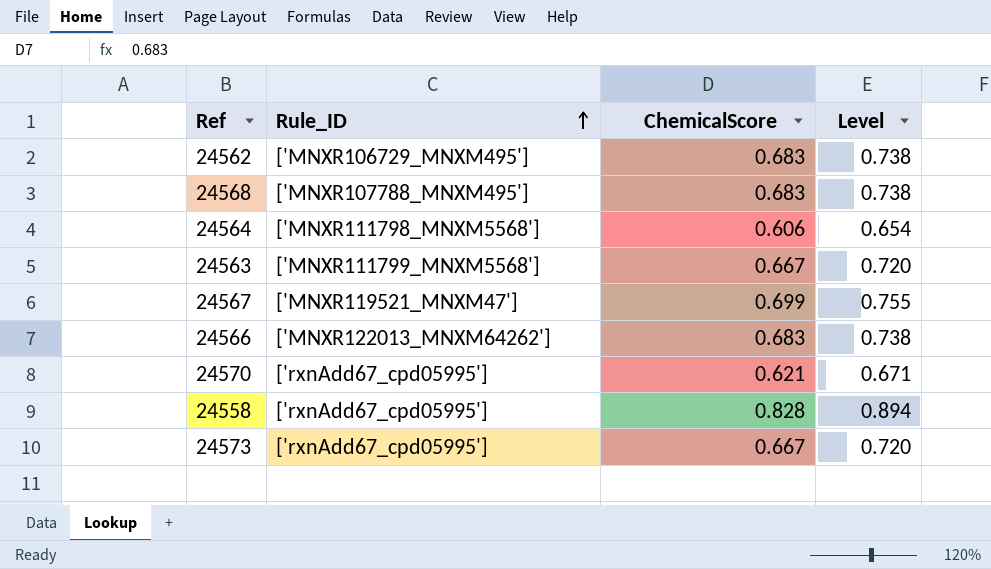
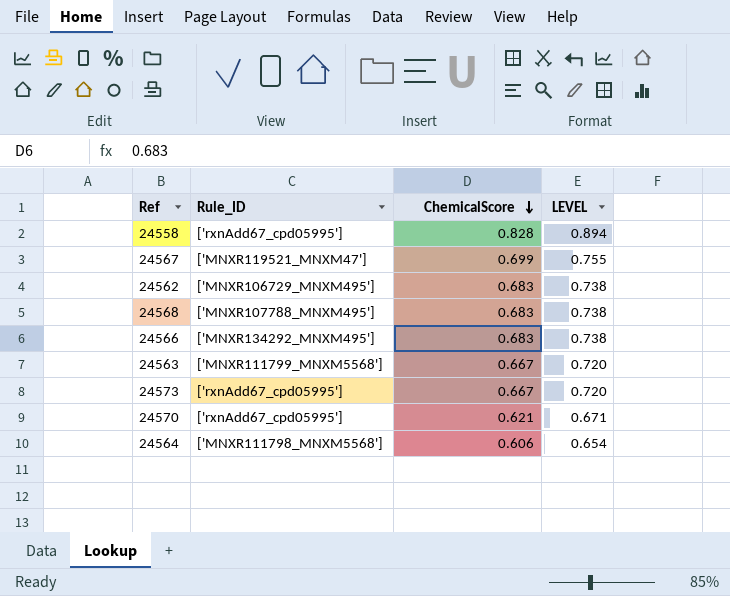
row order: Rule_ID ascending -> ChemicalScore descending
column name: Level -> LEVEL
24566 | Rule_ID: ['MNXR122013_MNXM64262'] -> ['MNXR134292_MNXM495']

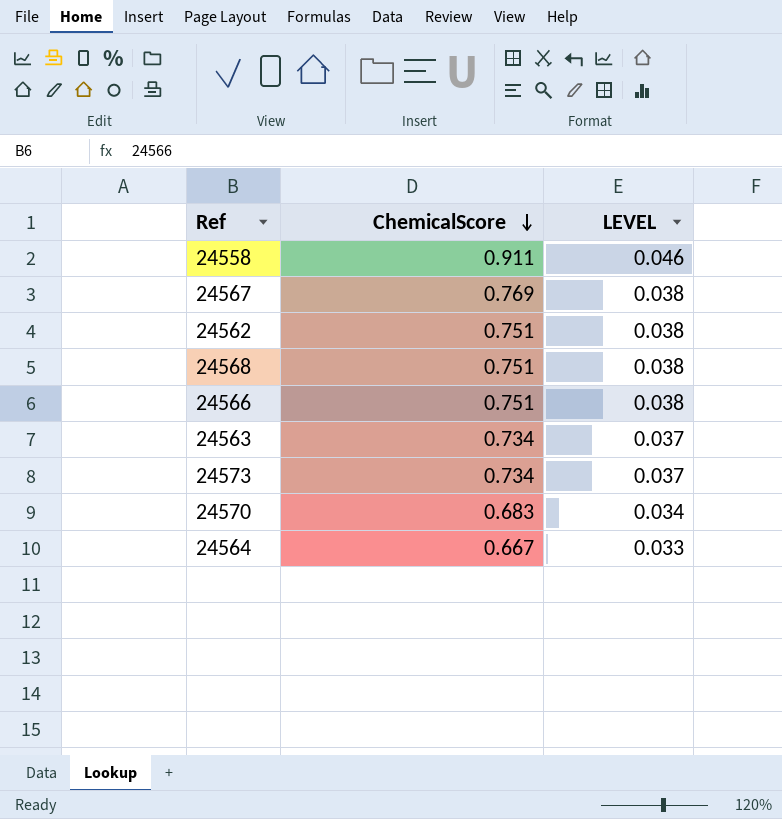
column Rule_ID | position: 2 -> none
column LEVEL | formula: [ChemicalScore] * 1.08 -> [ChemicalScore] * 0.05
24558 | ChemicalScore: 0.828 -> 0.911
24567 | ChemicalScore: 0.699 -> 0.769
24562 | ChemicalScore: 0.683 -> 0.751
24568 | ChemicalScore: 0.683 -> 0.751
24566 | ChemicalScore: 0.683 -> 0.751
24563 | ChemicalScore: 0.667 -> 0.734
24573 | ChemicalScore: 0.667 -> 0.734
24570 | ChemicalScore: 0.621 -> 0.683
24564 | ChemicalScore: 0.606 -> 0.667

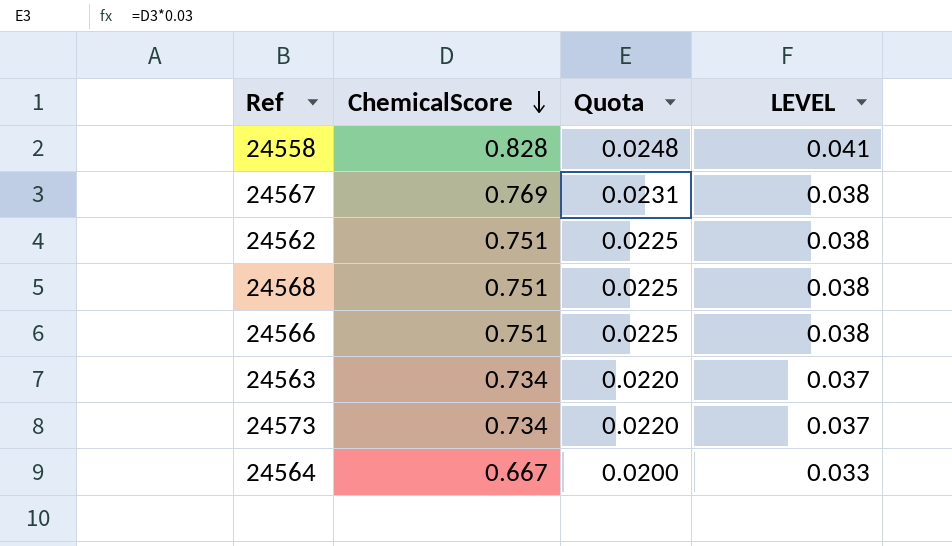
column Quota | formula: none -> [ChemicalScore] * 0.03
row 24570: 0.683 | 0.034 -> none
24558 | ChemicalScore: 0.911 -> 0.828
24558 | LEVEL: 0.046 -> 0.041

